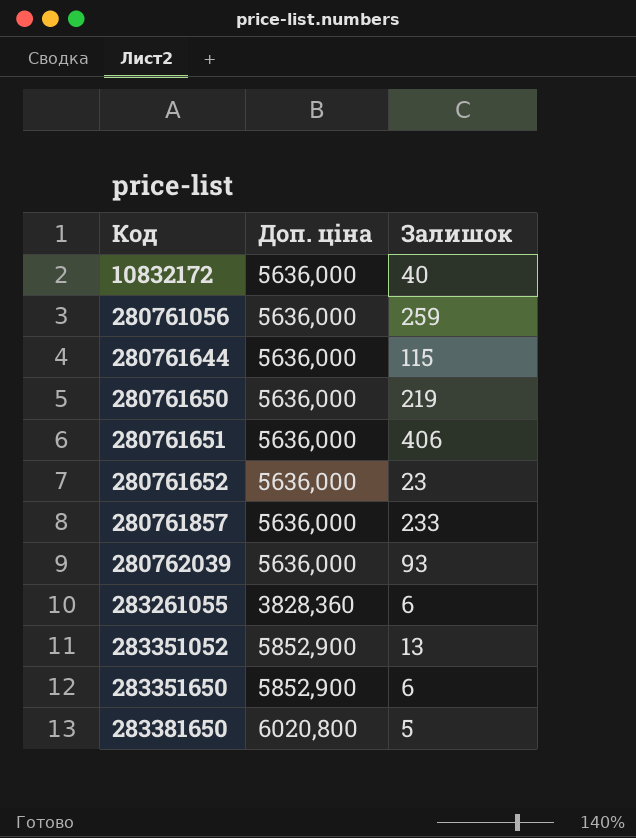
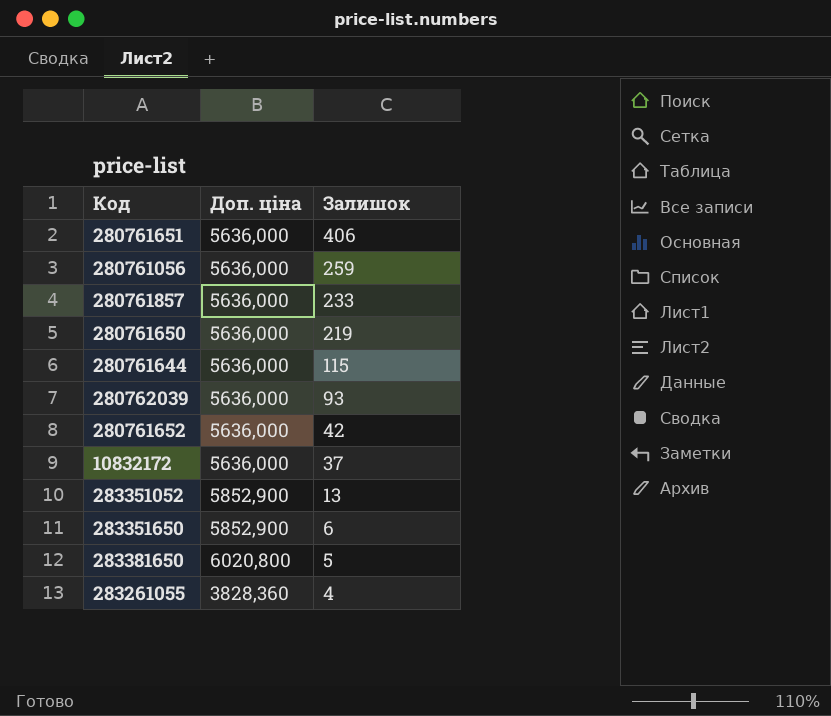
row order: Код ascending -> Залишок descending
280761652 | Залишок: 23 -> 42
10832172 | Залишок: 40 -> 37
283261055 | Залишок: 6 -> 4

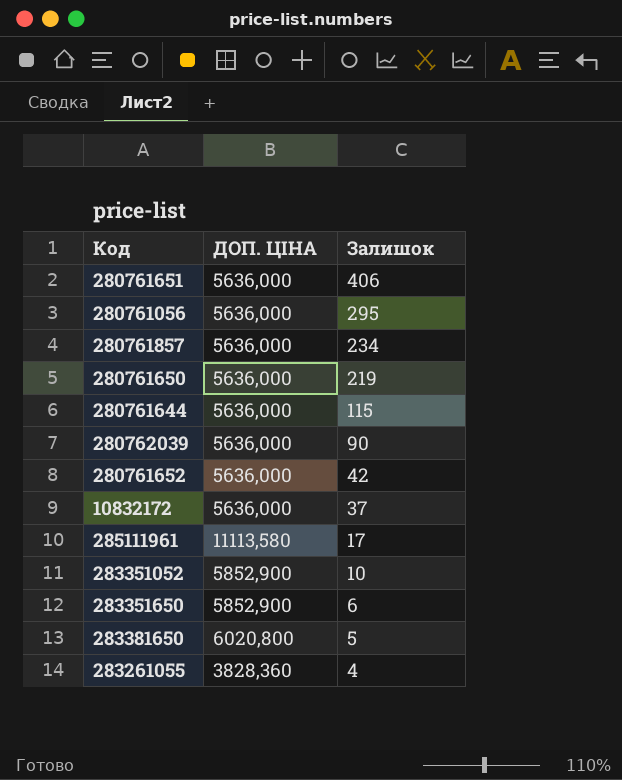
column name: Доп. ціна -> ДОП. ЦІНА
280761056 | Залишок: 259 -> 295
280761857 | Залишок: 233 -> 234
280762039 | Залишок: 93 -> 90
row 285111961: none -> 11113,580 | 17
283351052 | Залишок: 13 -> 10

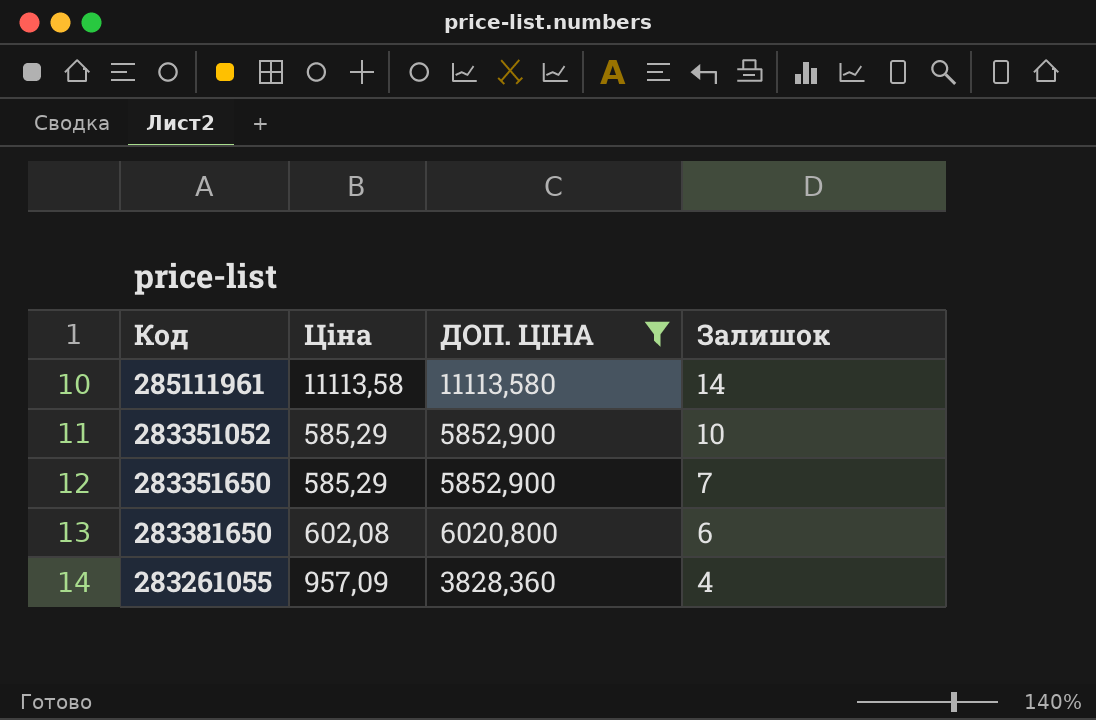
filter: none -> ДОП. ЦІНА != 5636,000
column Ціна | position: none -> 2
285111961 | Залишок: 17 -> 14
283351650 | Залишок: 6 -> 7
283381650 | Залишок: 5 -> 6

